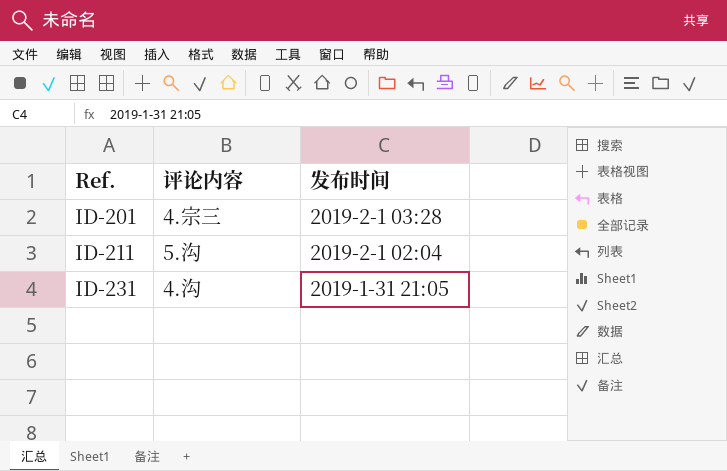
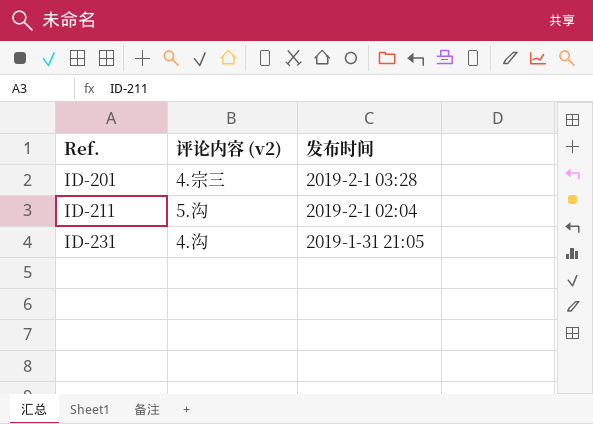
column name: 评论内容 -> 评论内容 (v2)

